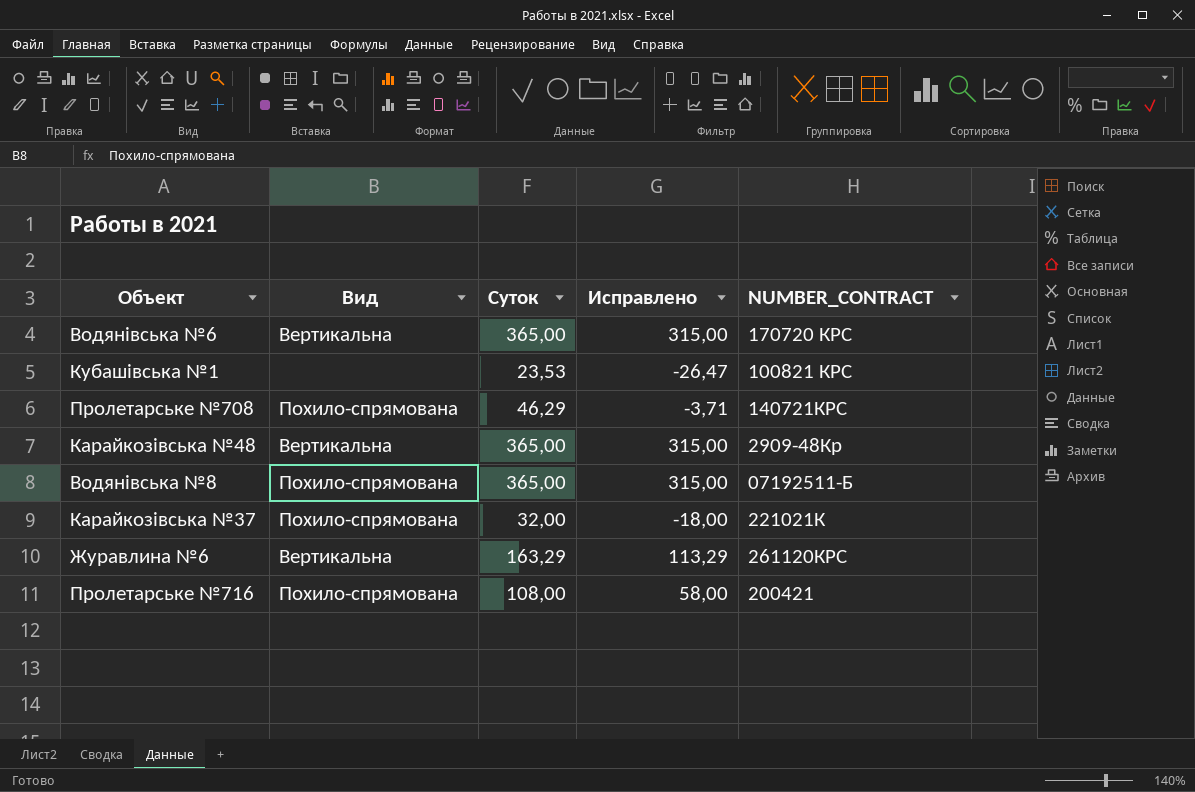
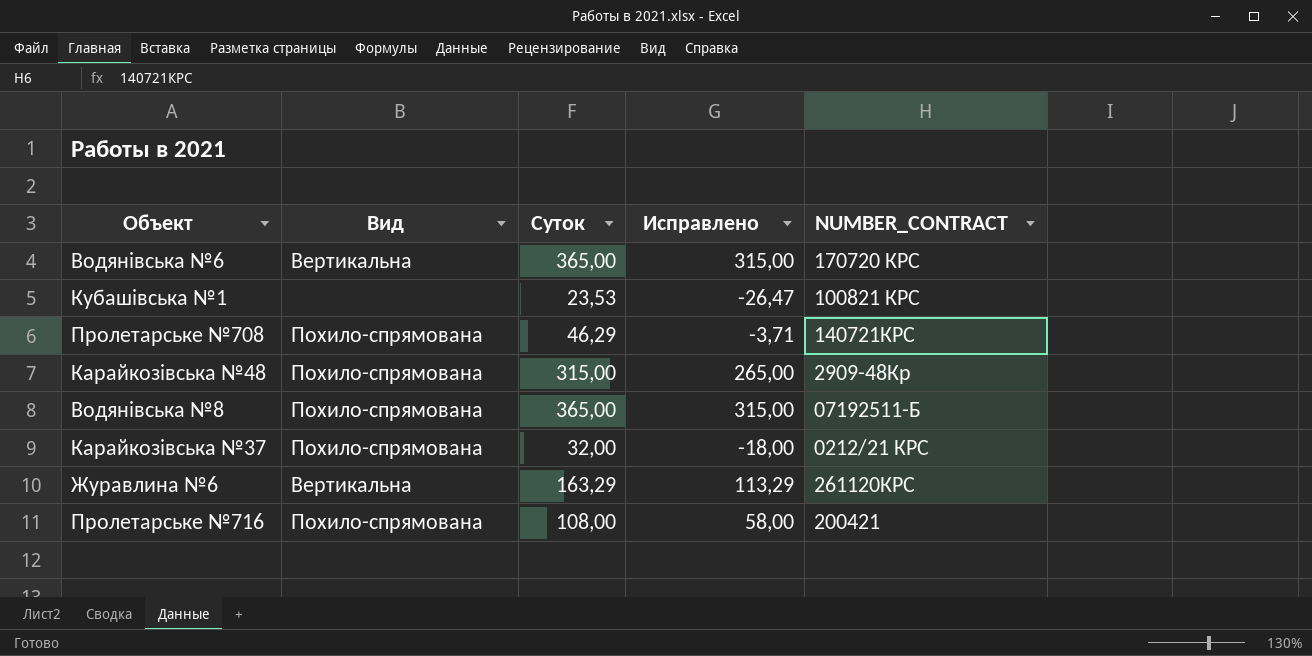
Карайкозiвська №48 | Вид: Вертикальна -> Похило-спрямована
Карайкозiвська №48 | Суток: 365,00 -> 315,00
Карайкозiвська №48 | Исправлено: 315,00 -> 265,00
Карайкозiвська №37 | NUMBER_CONTRACT: 221021К -> 0212/21 КРС

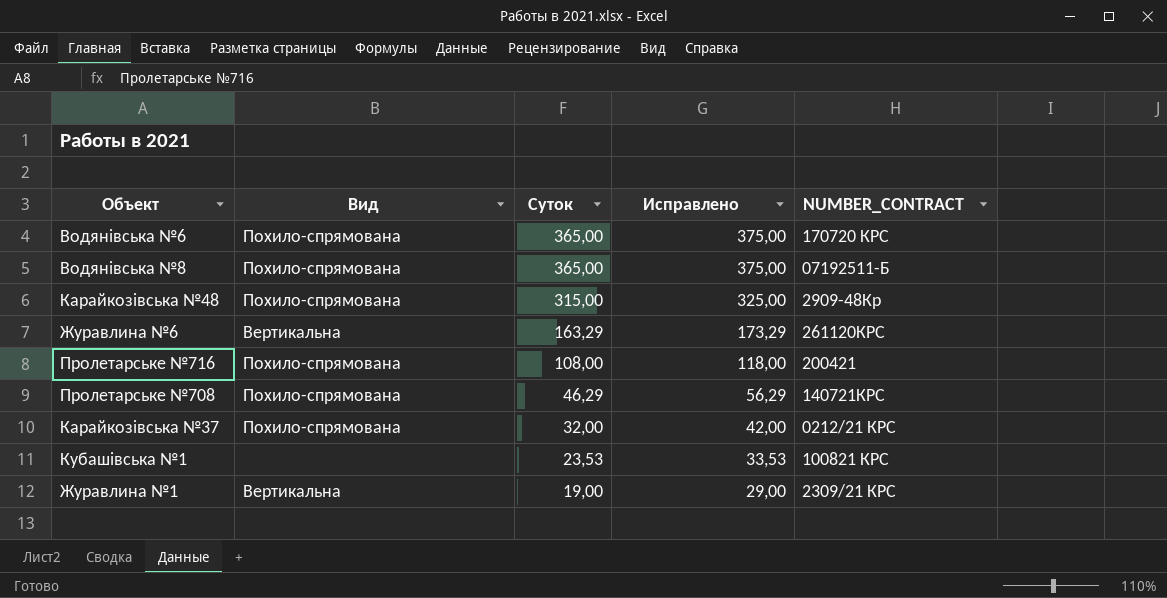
row order: none -> Суток descending
column Исправлено | formula: [Суток] - 50 -> [Суток] + 10
Водянівська №6 | Вид: Вертикальна -> Похило-спрямована
row Журавлина №1: none -> Вертикальна | 19,00 | 29,00 | 2309/21 КРС

